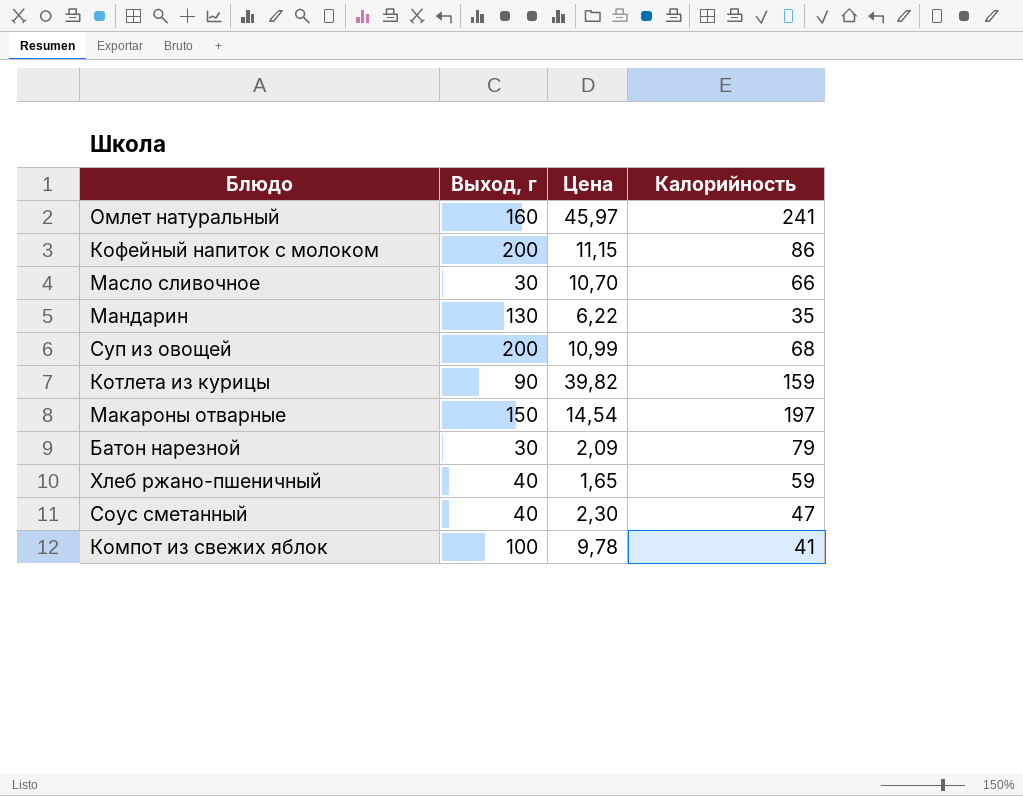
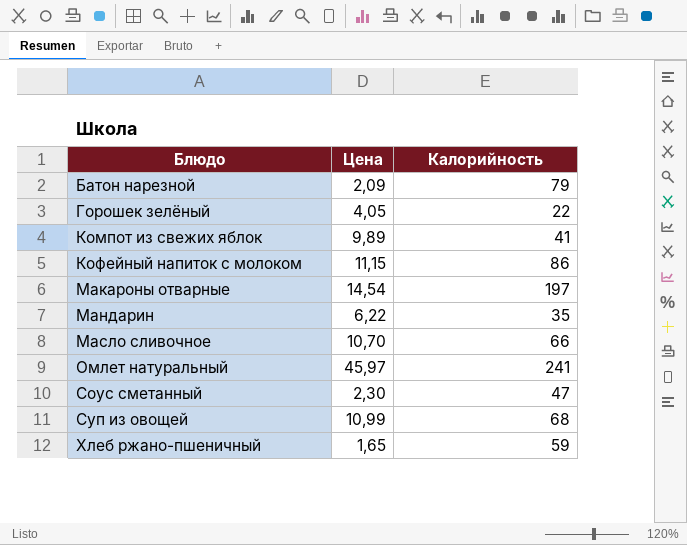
row order: none -> Блюдо ascending
column Выход, г | position: 2 -> none
row Котлета из курицы: 90 | 39,82 | 159 -> none
row Горошек зелёный: none -> 4,05 | 22
Компот из свежих яблок | Цена: 9,78 -> 9,89

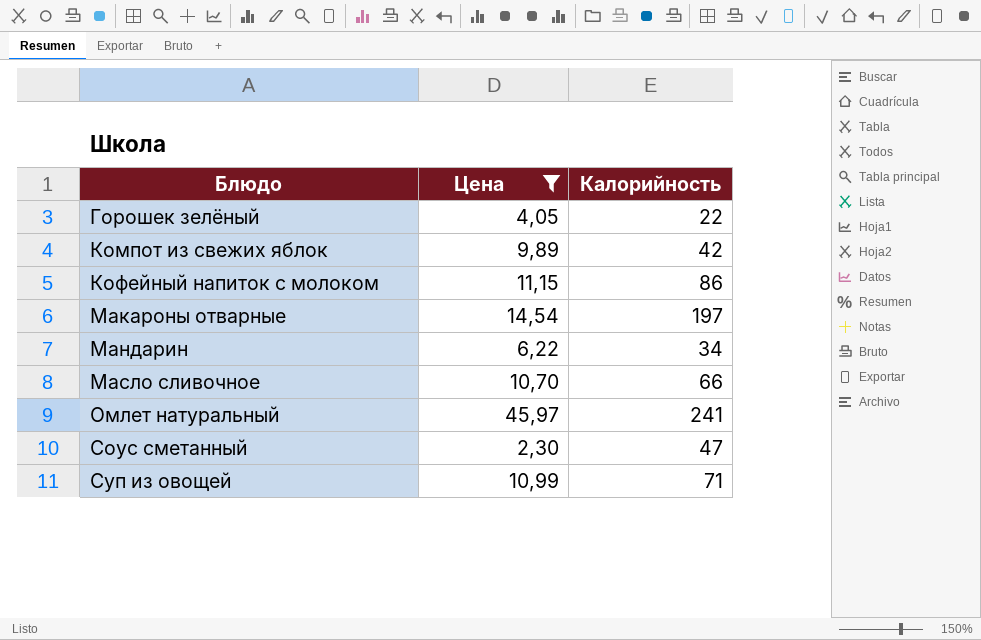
filter: none -> Цена >= 2,30
Компот из свежих яблок | Калорийность: 41 -> 42
Мандарин | Калорийность: 35 -> 34
Суп из овощей | Калорийность: 68 -> 71

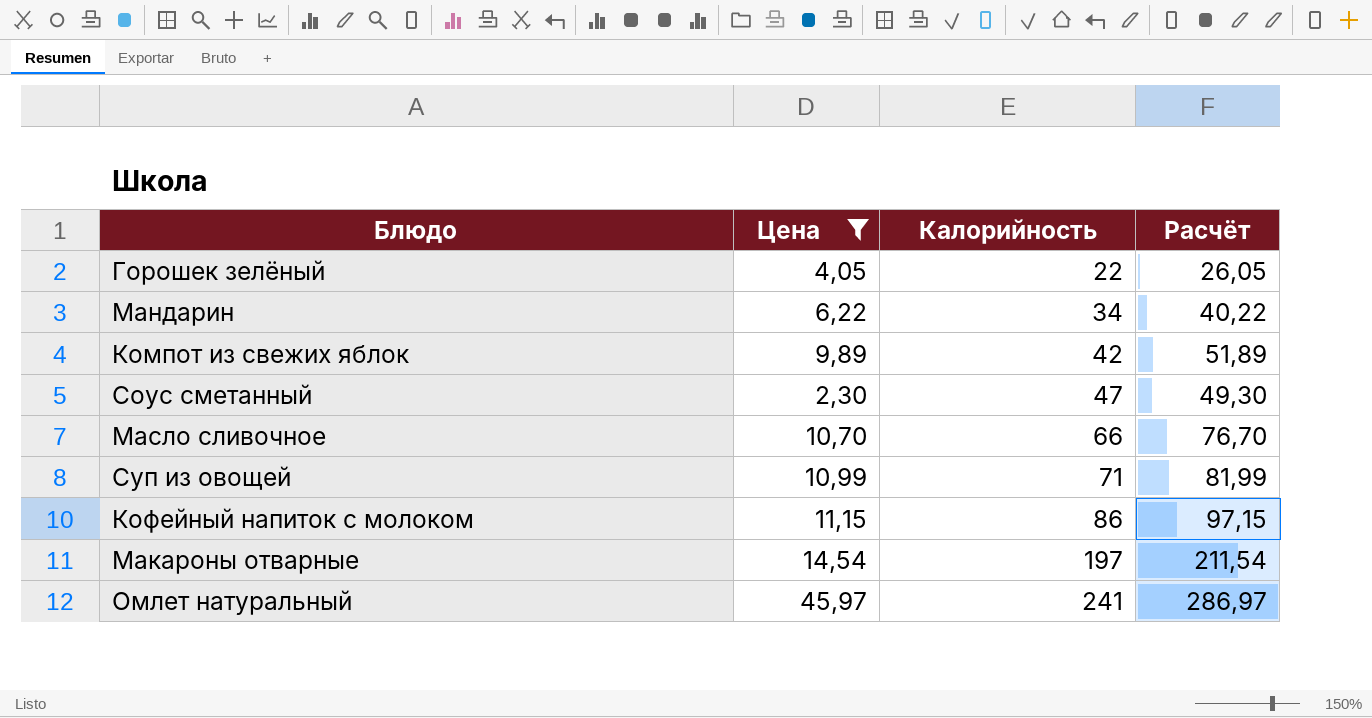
row order: Блюдо ascending -> Калорийность ascending
column Расчёт | formula: none -> [Цена] + [Калорийность]

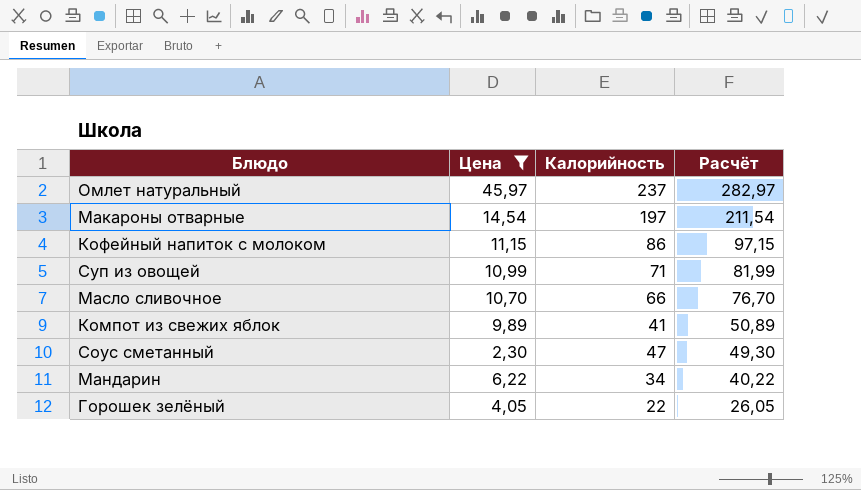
row order: Калорийность ascending -> Расчёт descending
Омлет натуральный | Калорийность: 241 -> 237
Омлет натуральный | Расчёт: 286,97 -> 282,97
Компот из свежих яблок | Калорийность: 42 -> 41
Компот из свежих яблок | Расчёт: 51,89 -> 50,89

